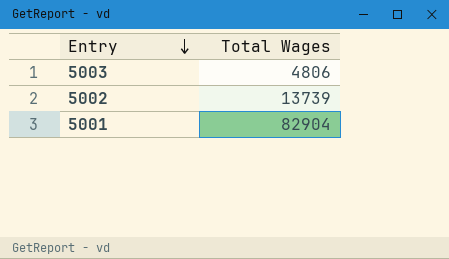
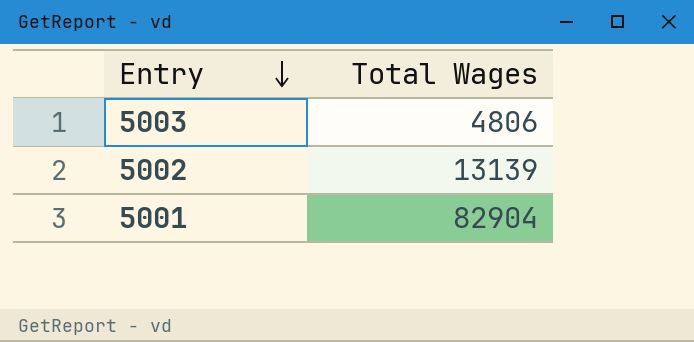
5002 | Total Wages: 13739 -> 13139

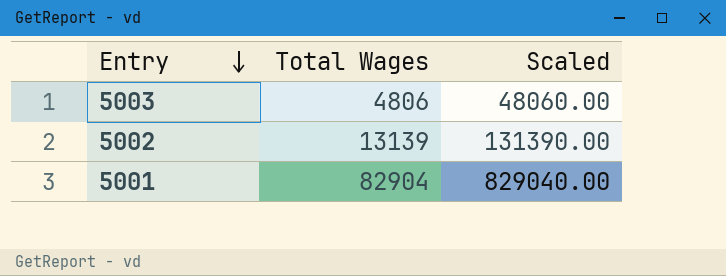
column Scaled | formula: none -> [Total Wages] * 10

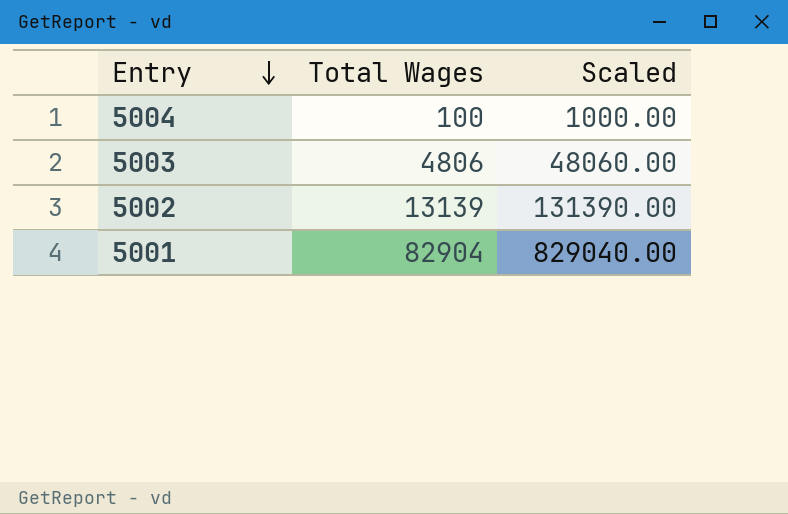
row 5004: none -> 100 | 1000.00

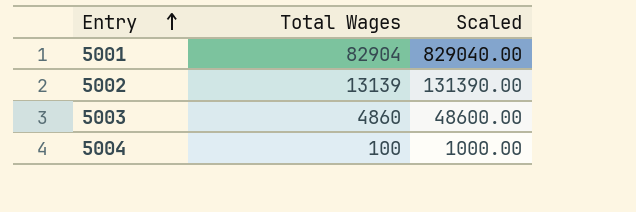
row order: Entry descending -> Entry ascending
5003 | Total Wages: 4806 -> 4860
5003 | Scaled: 48060.00 -> 48600.00

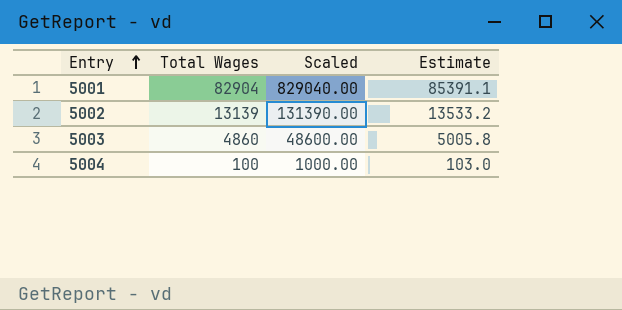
column Estimate | formula: none -> [Total Wages] * 1.03

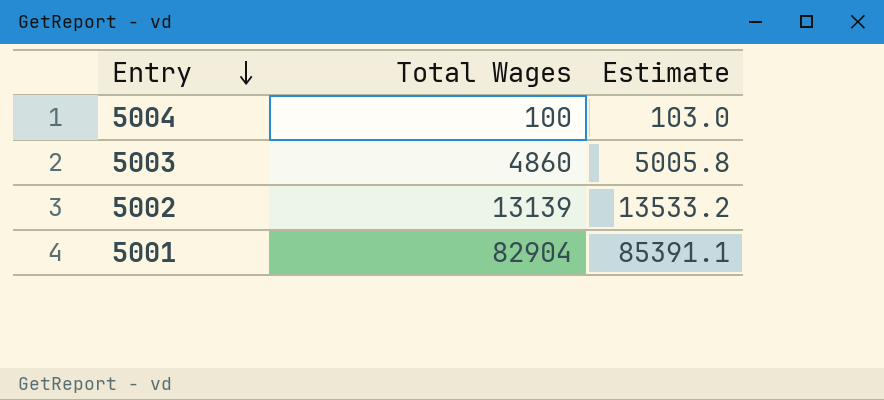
row order: Entry ascending -> Entry descending
column Scaled | formula: [Total Wages] * 10 -> none

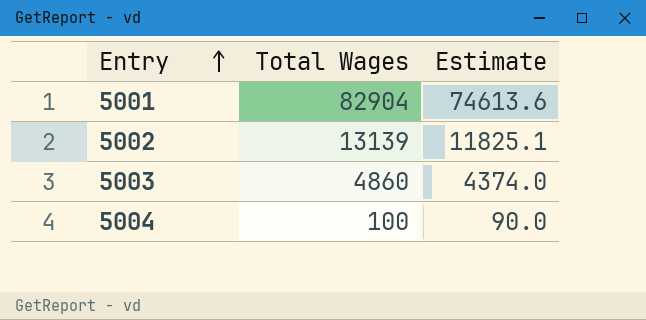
row order: Entry descending -> Entry ascending
column Estimate | formula: [Total Wages] * 1.03 -> [Total Wages] * 0.9

